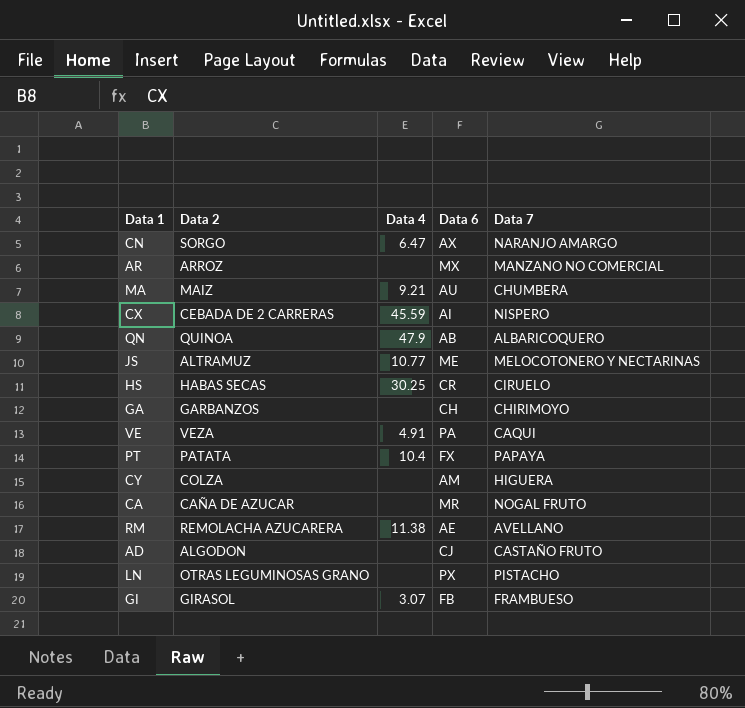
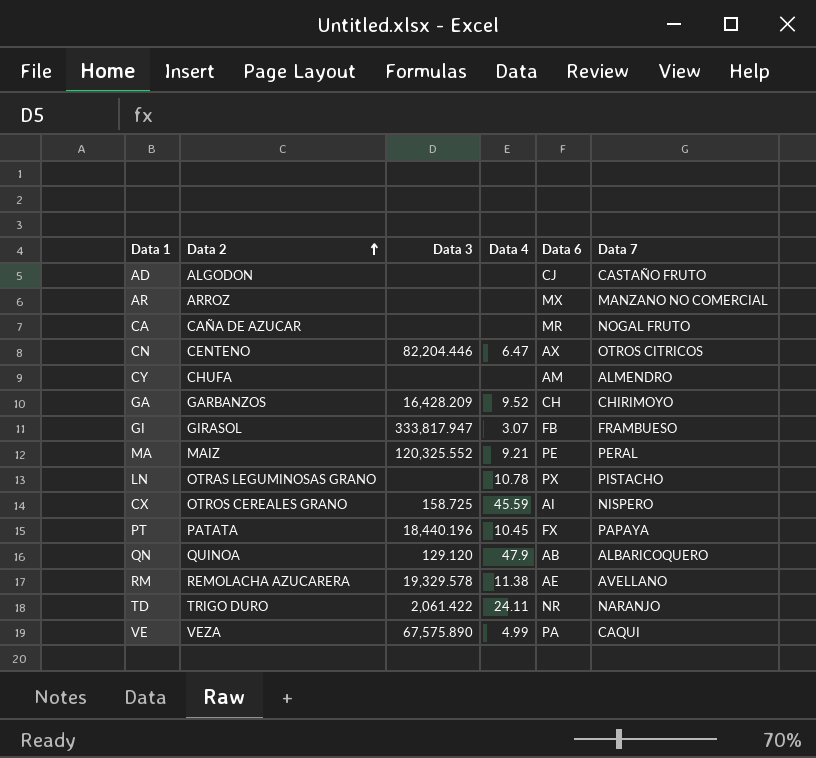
row order: none -> Data 2 ascending
column Data 3 | position: none -> 3
row JS: ALTRAMUZ | 10.77 | ME | MELOCOTONERO Y NECTARINAS -> none
row HS: HABAS SECAS | 30.25 | CR | CIRUELO -> none
CN | Data 2: SORGO -> CENTENO
CN | Data 7: NARANJO AMARGO -> OTROS CITRICOS
CY | Data 2: COLZA -> CHUFA
CY | Data 7: HIGUERA -> ALMENDRO
GA | Data 4: none -> 9.52
MA | Data 6: AU -> PE
MA | Data 7: CHUMBERA -> PERAL
LN | Data 4: none -> 10.78
CX | Data 2: CEBADA DE 2 CARRERAS -> OTROS CEREALES GRANO
PT | Data 4: 10.4 -> 10.45
row TD: none -> TRIGO DURO | 2,061.422 | 24.11 | NR | NARANJO
VE | Data 4: 4.91 -> 4.99

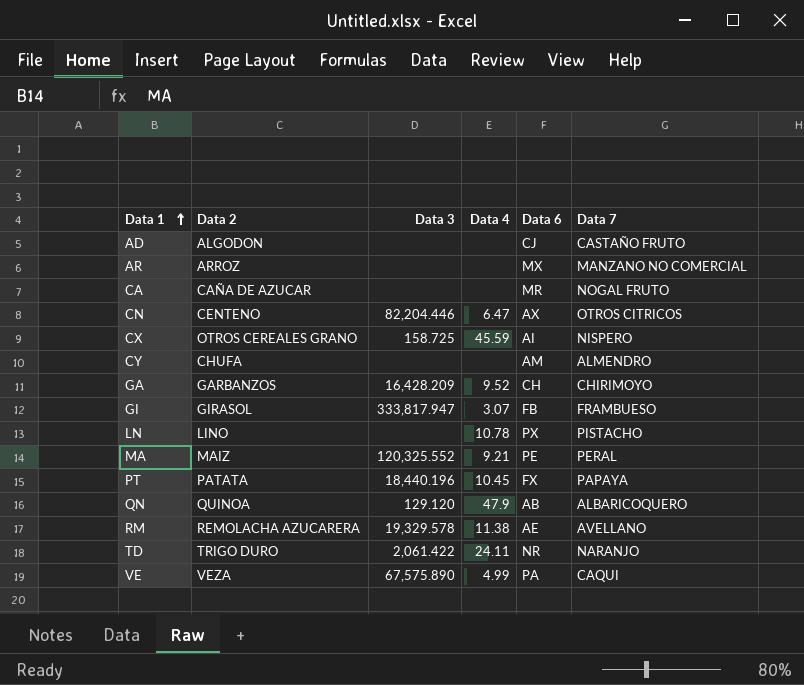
row order: Data 2 ascending -> Data 1 ascending
LN | Data 2: OTRAS LEGUMINOSAS GRANO -> LINO

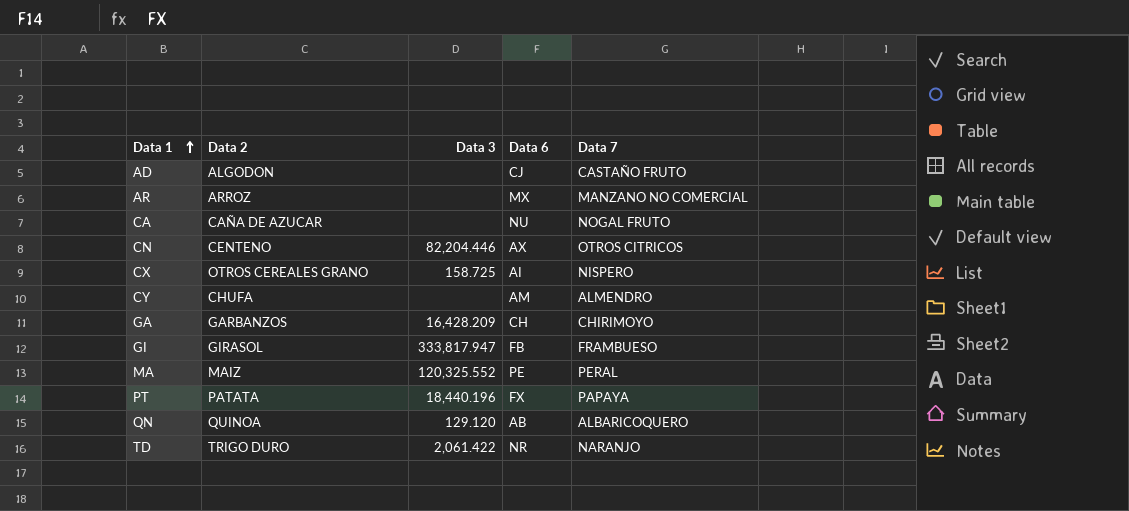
column Data 4 | position: 4 -> none
row LN: LINO | none | 10.78 | PX | PISTACHO -> none
row RM: REMOLACHA AZUCARERA | 19,329.578 | 11.38 | AE | AVELLANO -> none
row VE: VEZA | 67,575.890 | 4.99 | PA | CAQUI -> none
CA | Data 6: MR -> NU

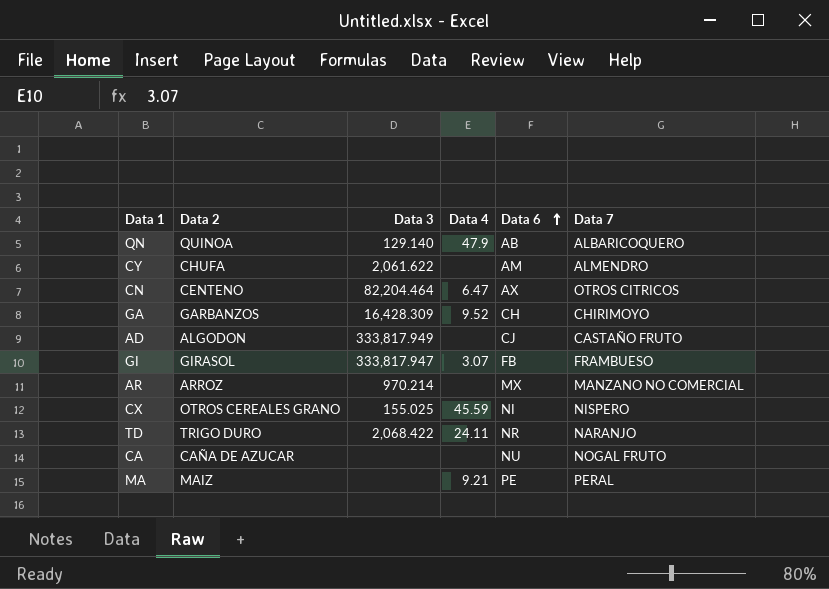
row order: Data 1 ascending -> Data 6 ascending
column Data 4 | position: none -> 4
row PT: PATATA | 18,440.196 | FX | PAPAYA -> none
QN | Data 3: 129.120 -> 129.140
CY | Data 3: none -> 2,061.622
CN | Data 3: 82,204.446 -> 82,204.464
GA | Data 3: 16,428.209 -> 16,428.309
AD | Data 3: none -> 333,817.949
AR | Data 3: none -> 970.214
CX | Data 3: 158.725 -> 155.025
CX | Data 6: AI -> NI
TD | Data 3: 2,061.422 -> 2,068.422
MA | Data 3: 120,325.552 -> none

